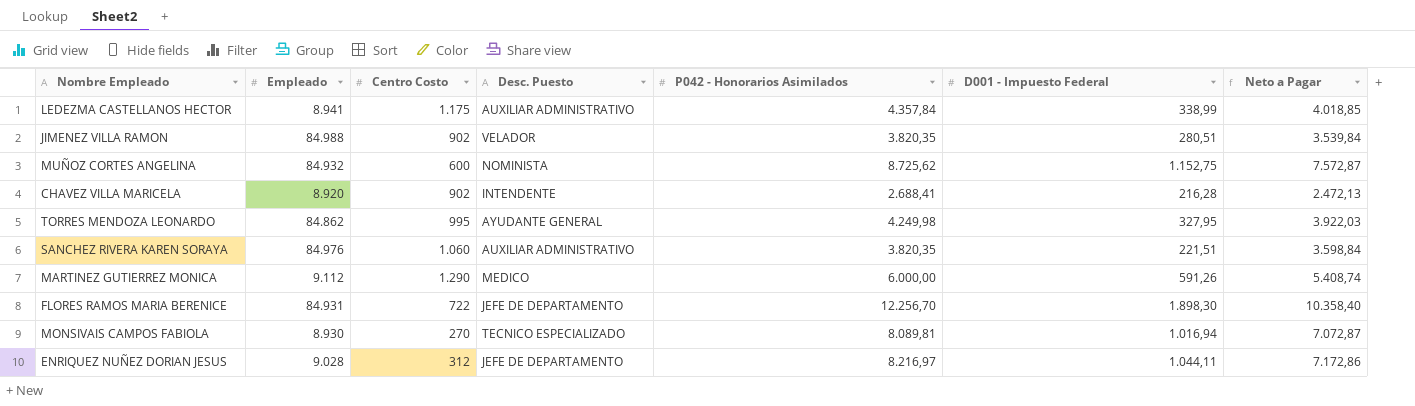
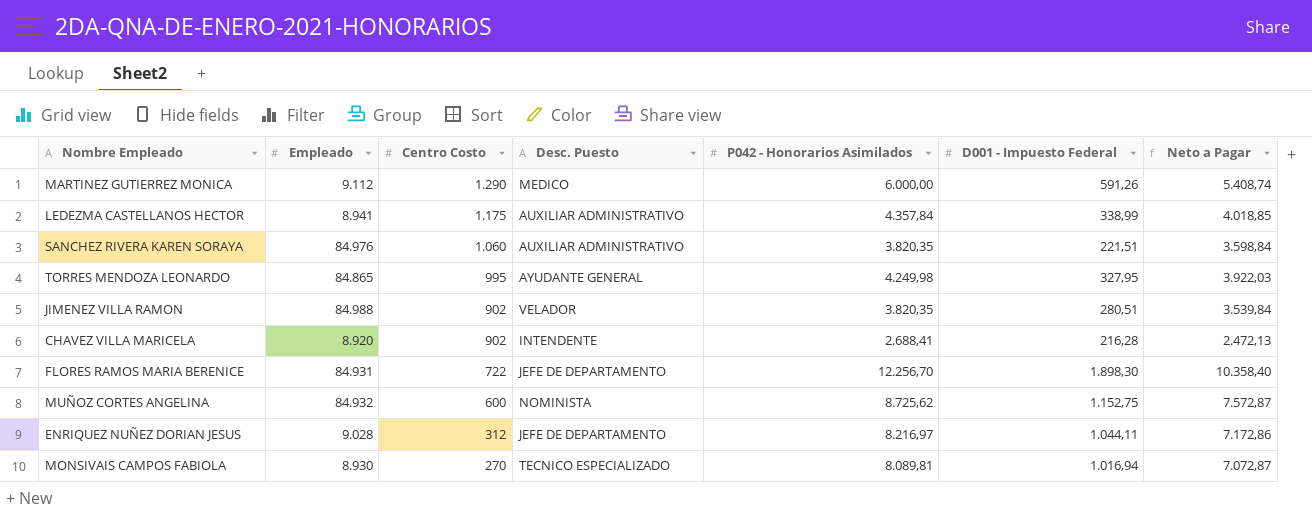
row order: none -> Centro Costo descending
TORRES MENDOZA LEONARDO | Empleado: 84.862 -> 84.865

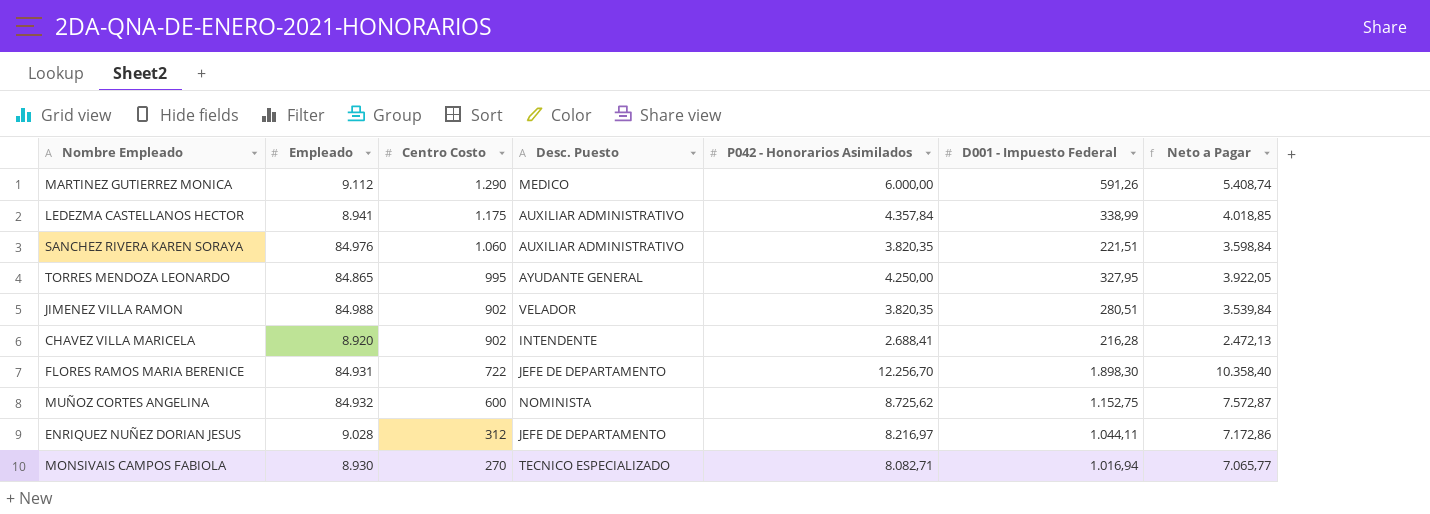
TORRES MENDOZA LEONARDO | P042 - Honorarios Asimilados: 4.249,98 -> 4.250,00
TORRES MENDOZA LEONARDO | Neto a Pagar: 3.922,03 -> 3.922,05
MONSIVAIS CAMPOS FABIOLA | P042 - Honorarios Asimilados: 8.089,81 -> 8.082,71
MONSIVAIS CAMPOS FABIOLA | Neto a Pagar: 7.072,87 -> 7.065,77

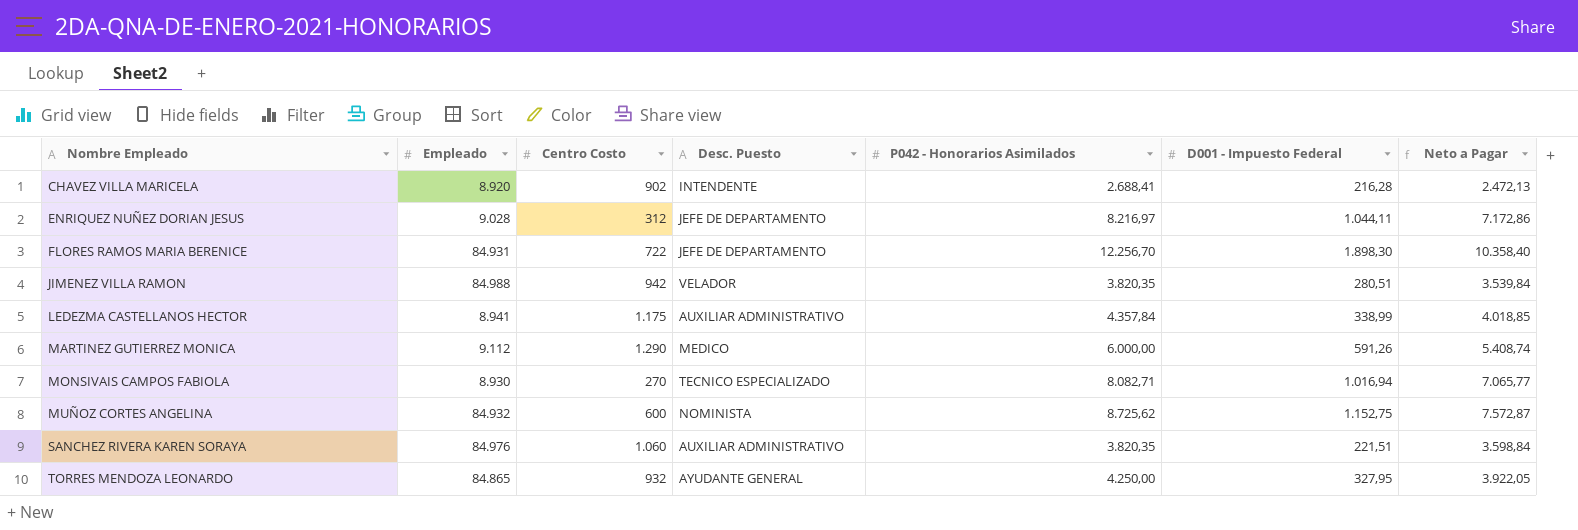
row order: Centro Costo descending -> Nombre Empleado ascending
JIMENEZ VILLA RAMON | Centro Costo: 902 -> 942
TORRES MENDOZA LEONARDO | Centro Costo: 995 -> 932

